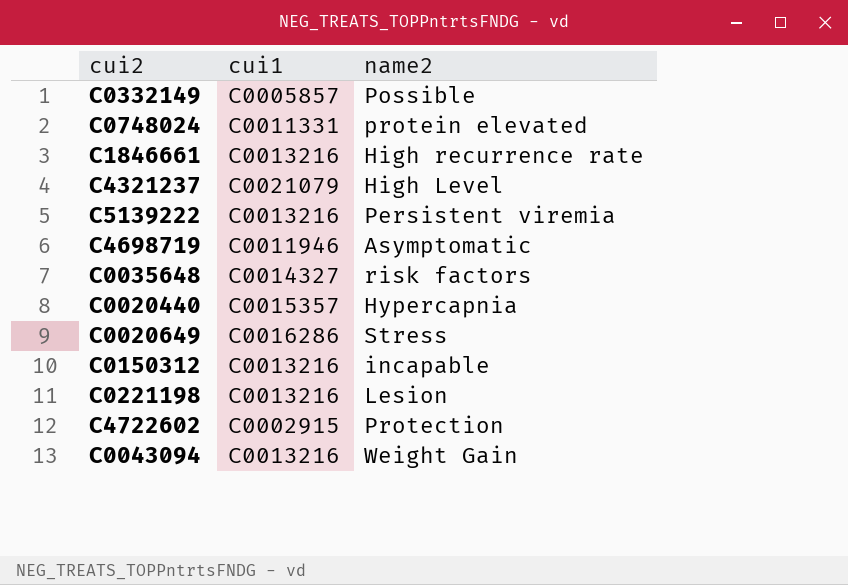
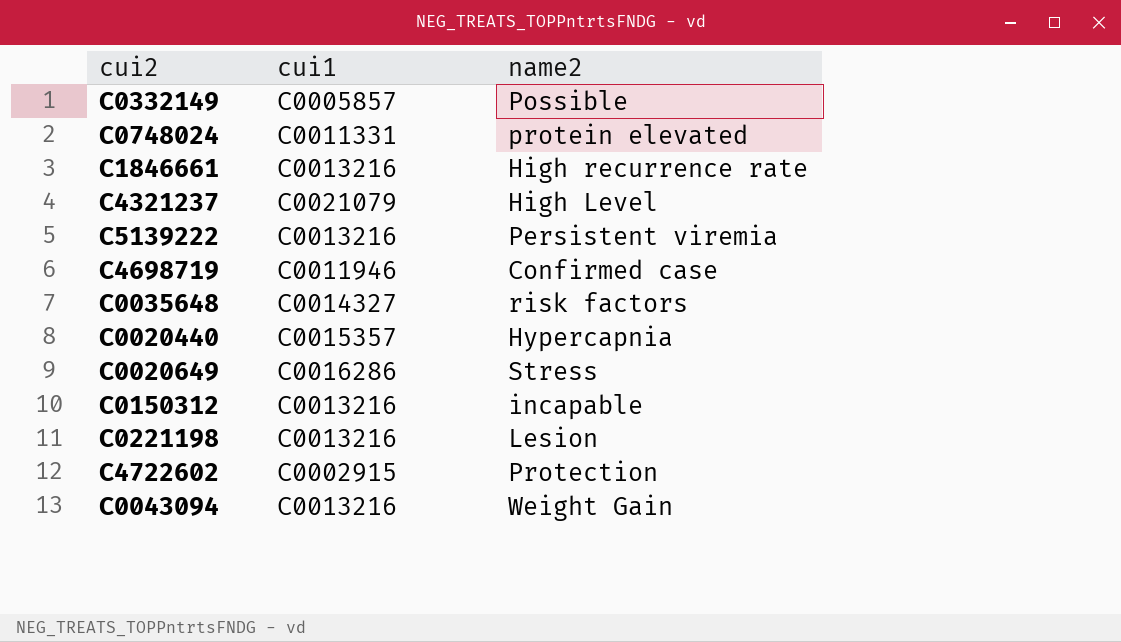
C4698719 | name2: Asymptomatic -> Confirmed case

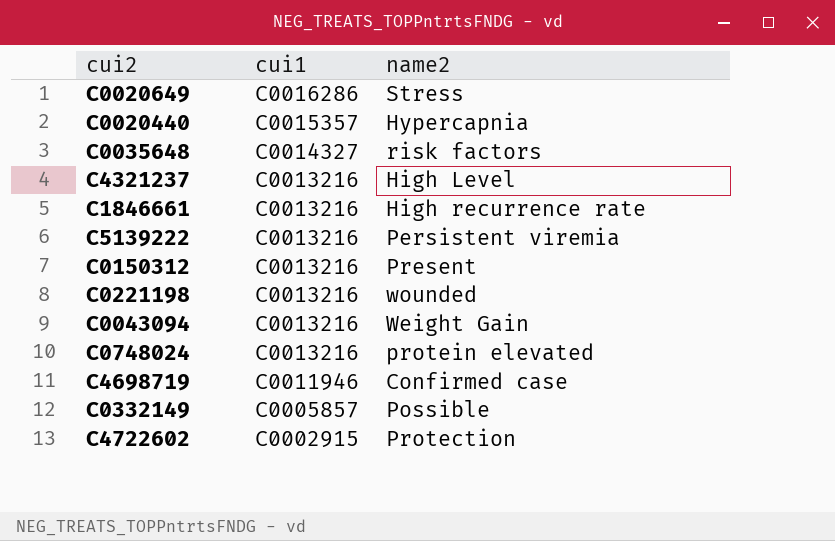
row order: none -> cui1 descending
C4321237 | cui1: C0021079 -> C0013216
C0150312 | name2: incapable -> Present
C0221198 | name2: Lesion -> wounded
C0748024 | cui1: C0011331 -> C0013216

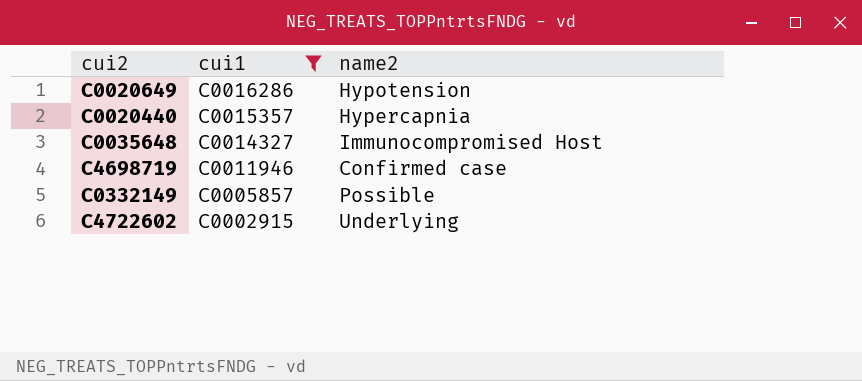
filter: none -> cui1 != C0013216
C0020649 | name2: Stress -> Hypotension
C0035648 | name2: risk factors -> Immunocompromised Host
C4722602 | name2: Protection -> Underlying

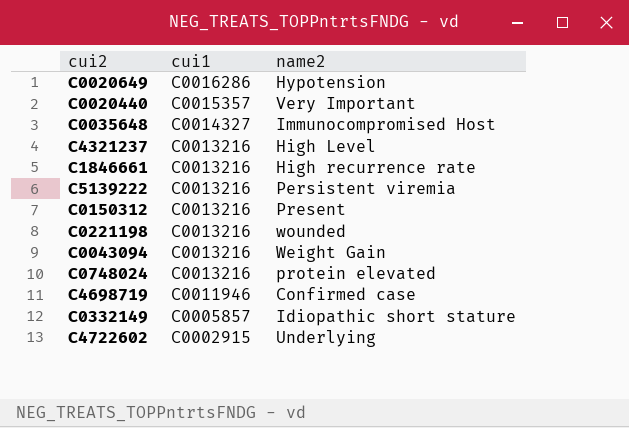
filter: cui1 != C0013216 -> none
C0020440 | name2: Hypercapnia -> Very Important
C0332149 | name2: Possible -> Idiopathic short stature

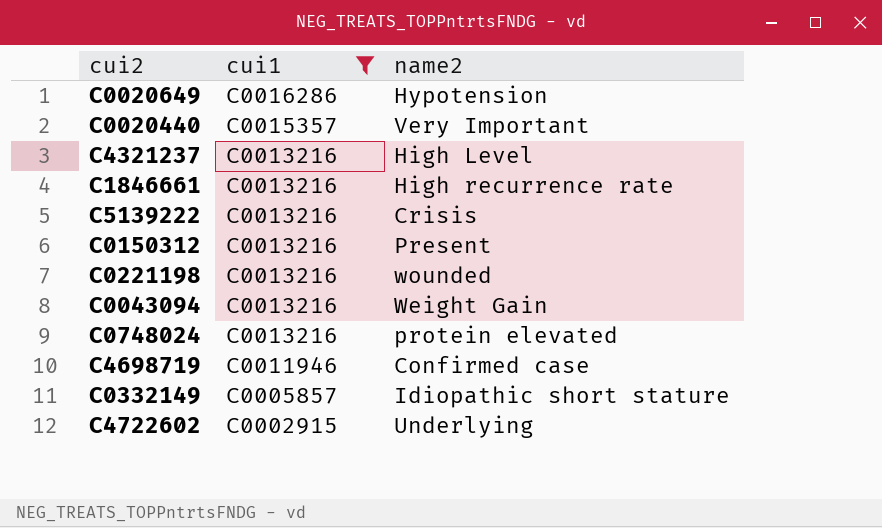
filter: none -> cui1 != C0014327
C5139222 | name2: Persistent viremia -> Crisis

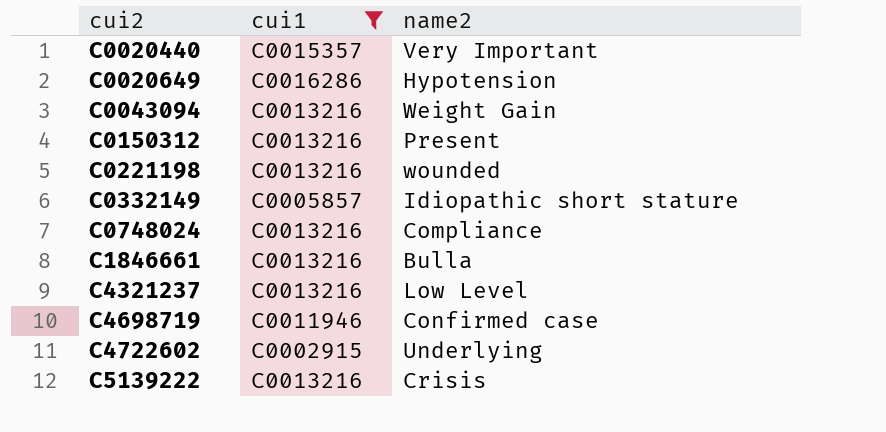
row order: cui1 descending -> cui2 ascending
C0748024 | name2: protein elevated -> Compliance
C1846661 | name2: High recurrence rate -> Bulla
C4321237 | name2: High Level -> Low Level

